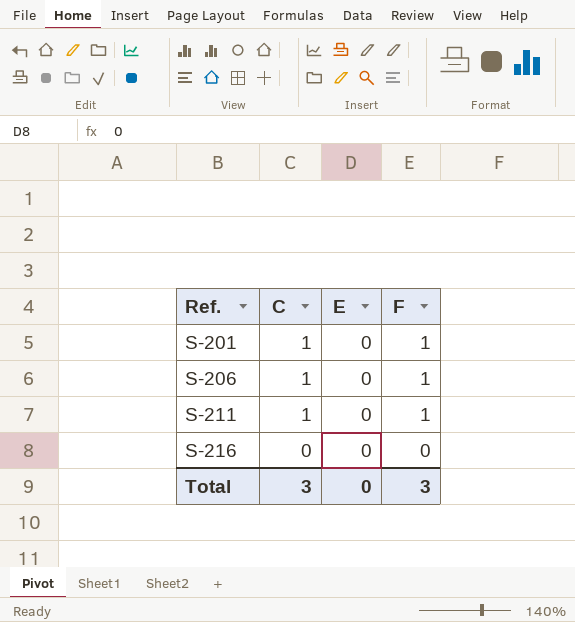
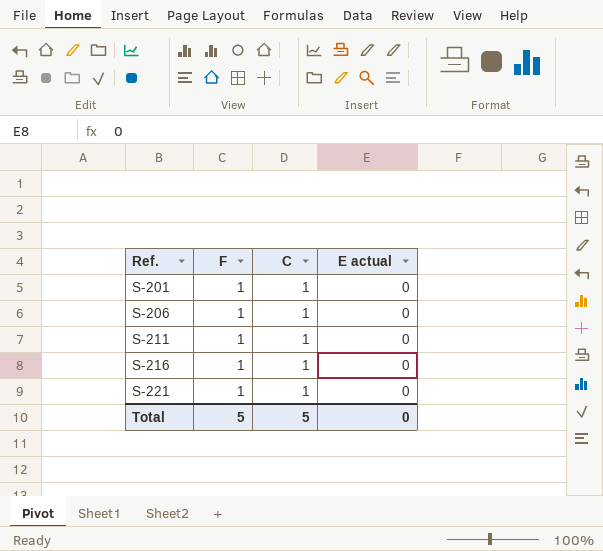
column F | position: 4 -> 2
column name: E -> E actual
S-216 | F: 0 -> 1
S-216 | C: 0 -> 1
row S-221: none -> 1 | 1 | 0
Total | F: 3 -> 5
Total | C: 3 -> 5

